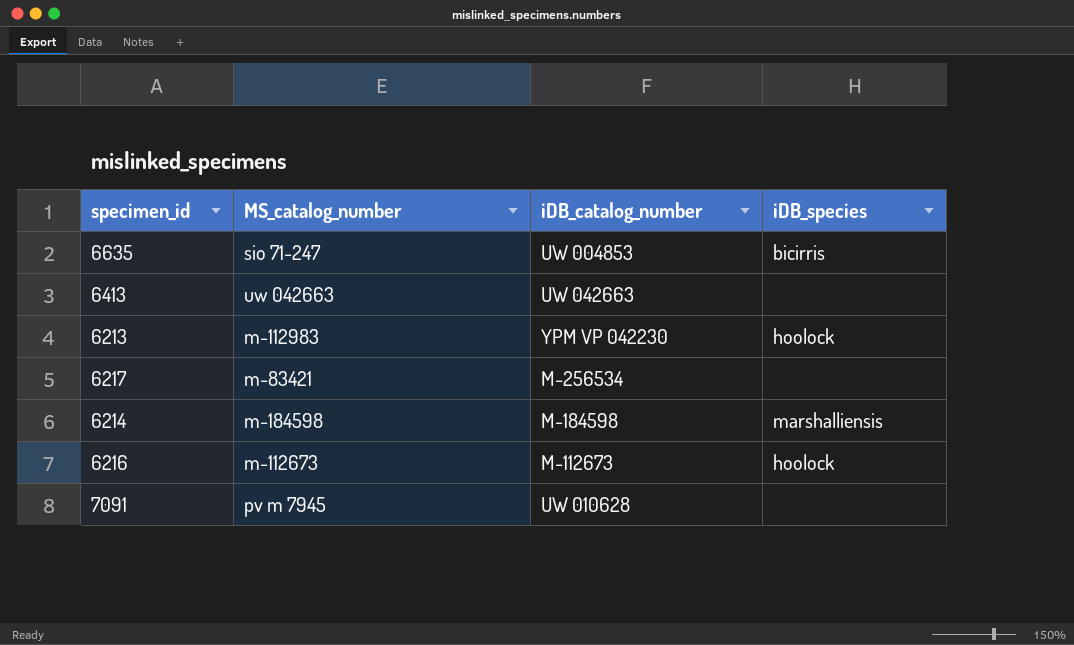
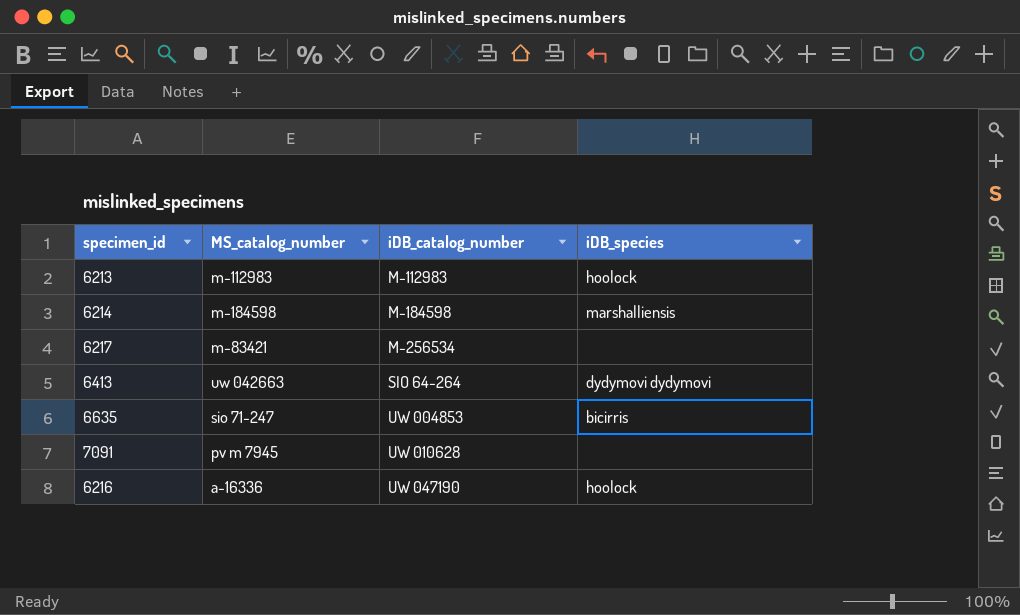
row order: none -> iDB_catalog_number ascending
6213 | iDB_catalog_number: YPM VP 042230 -> M-112983
6413 | iDB_catalog_number: UW 042663 -> SIO 64-264
6413 | iDB_species: none -> dydymovi dydymovi
6216 | MS_catalog_number: m-112673 -> a-16336
6216 | iDB_catalog_number: M-112673 -> UW 047190

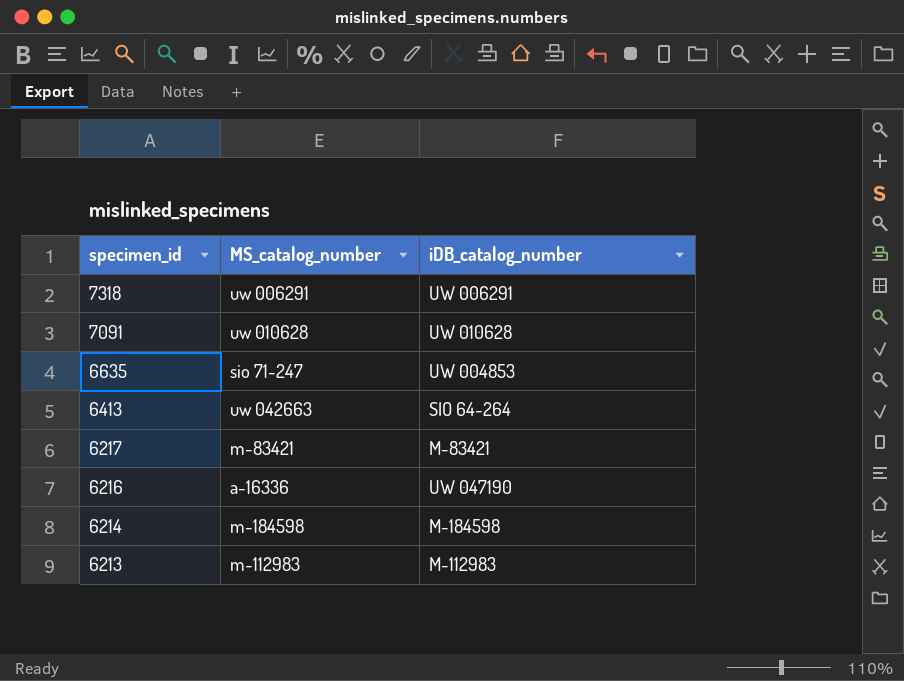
row order: iDB_catalog_number ascending -> specimen_id descending
column iDB_species | position: 4 -> none
row 7318: none -> uw 006291 | UW 006291
7091 | MS_catalog_number: pv m 7945 -> uw 010628
6217 | iDB_catalog_number: M-256534 -> M-83421

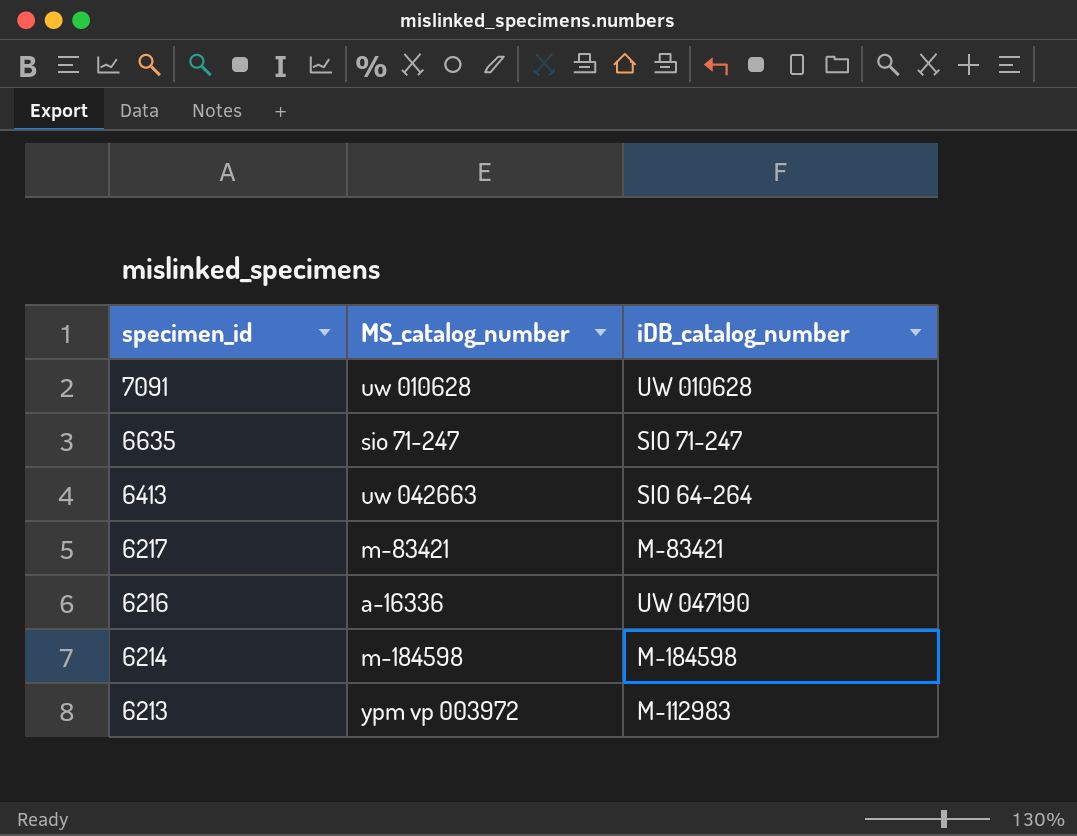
row 7318: uw 006291 | UW 006291 -> none
6635 | iDB_catalog_number: UW 004853 -> SIO 71-247
6213 | MS_catalog_number: m-112983 -> ypm vp 003972

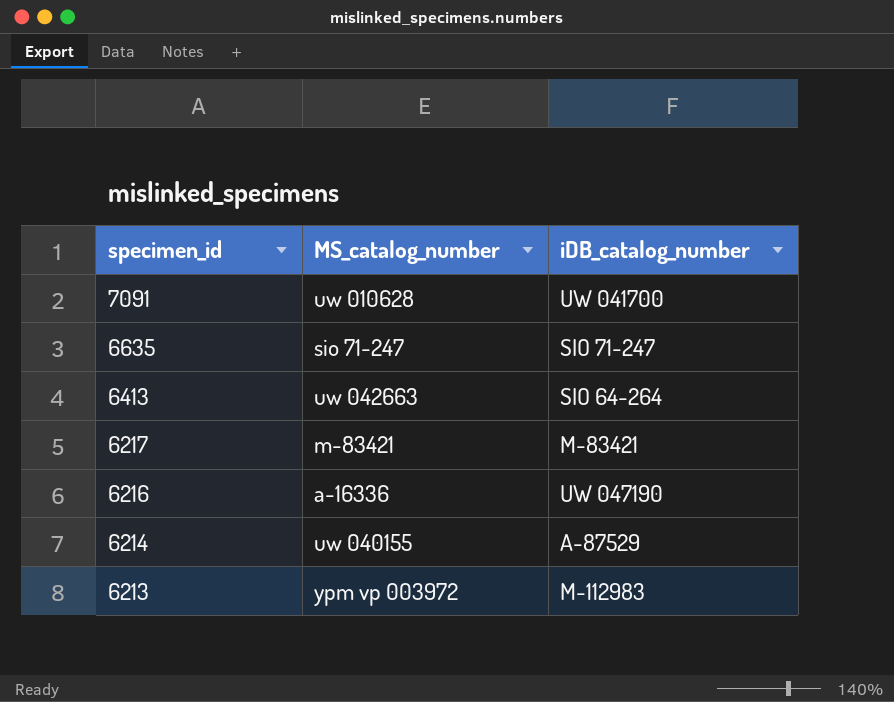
7091 | iDB_catalog_number: UW 010628 -> UW 041700
6214 | MS_catalog_number: m-184598 -> uw 040155
6214 | iDB_catalog_number: M-184598 -> A-87529

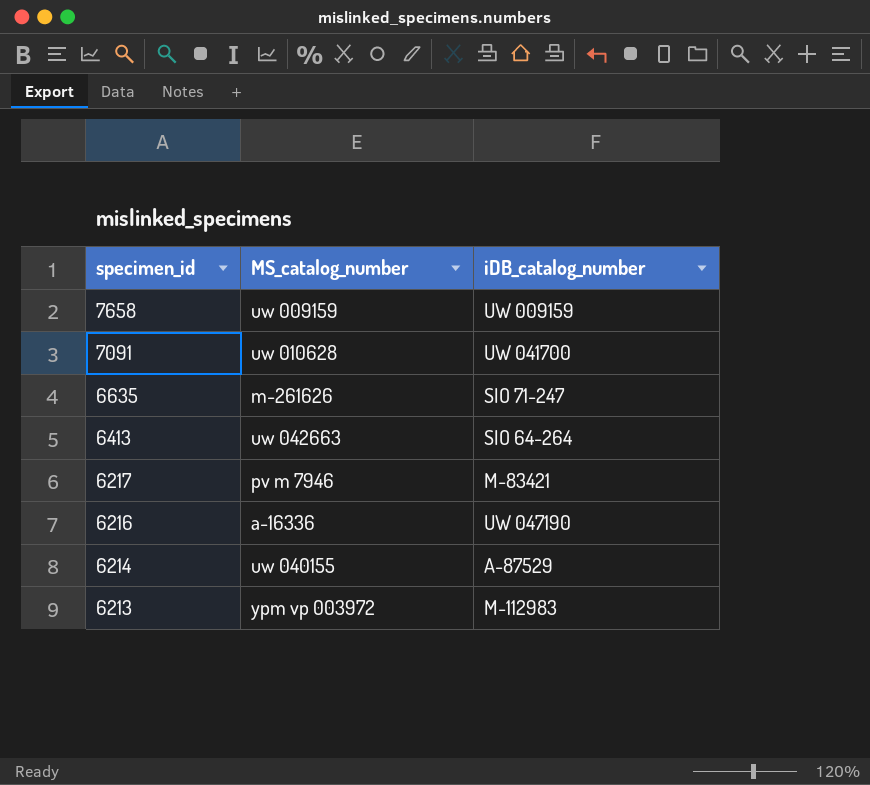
row 7658: none -> uw 009159 | UW 009159
6635 | MS_catalog_number: sio 71-247 -> m-261626
6217 | MS_catalog_number: m-83421 -> pv m 7946

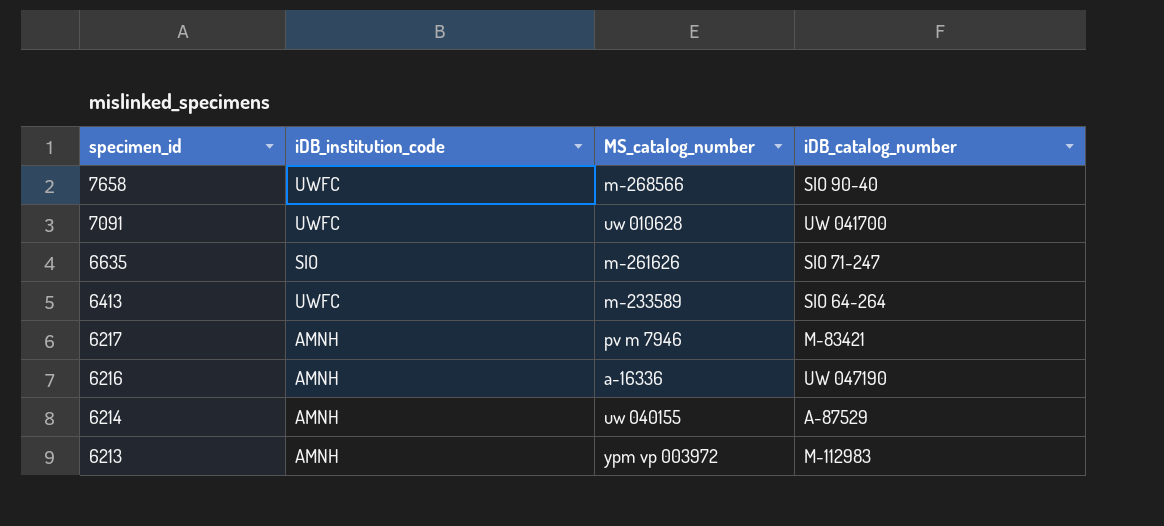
column iDB_institution_code | position: none -> 2
7658 | MS_catalog_number: uw 009159 -> m-268566
7658 | iDB_catalog_number: UW 009159 -> SIO 90-40
6413 | MS_catalog_number: uw 042663 -> m-233589

